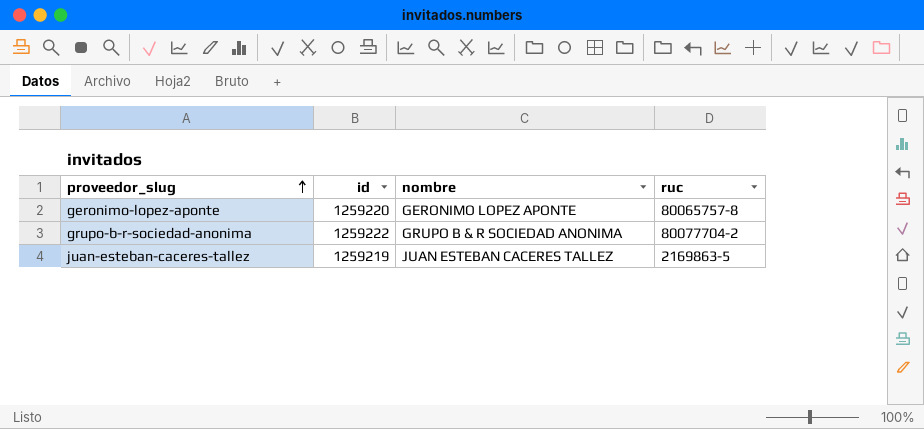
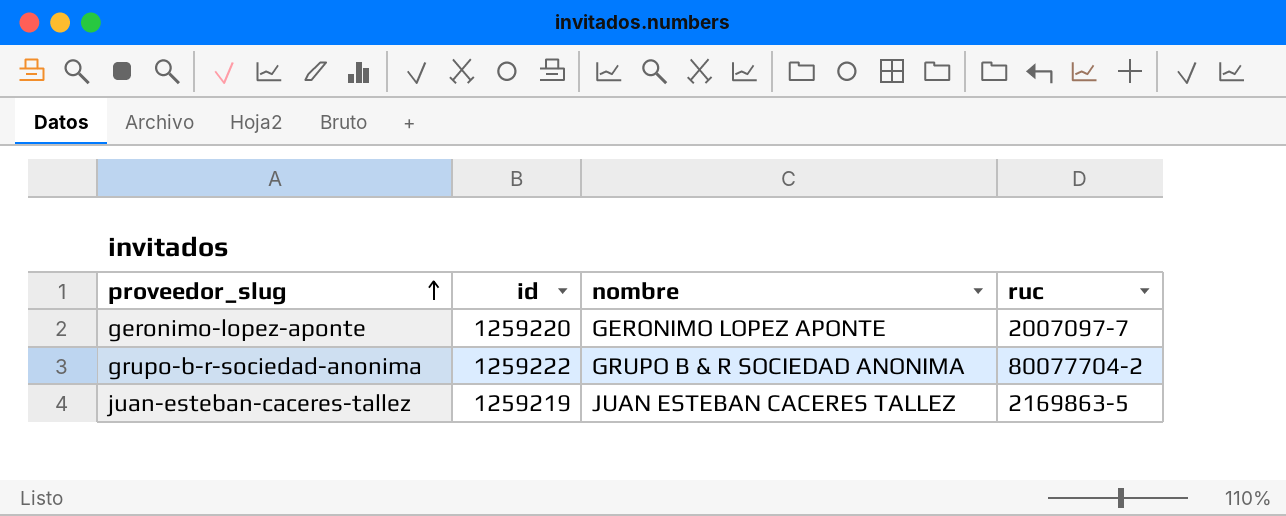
geronimo-lopez-aponte | ruc: 80065757-8 -> 2007097-7

